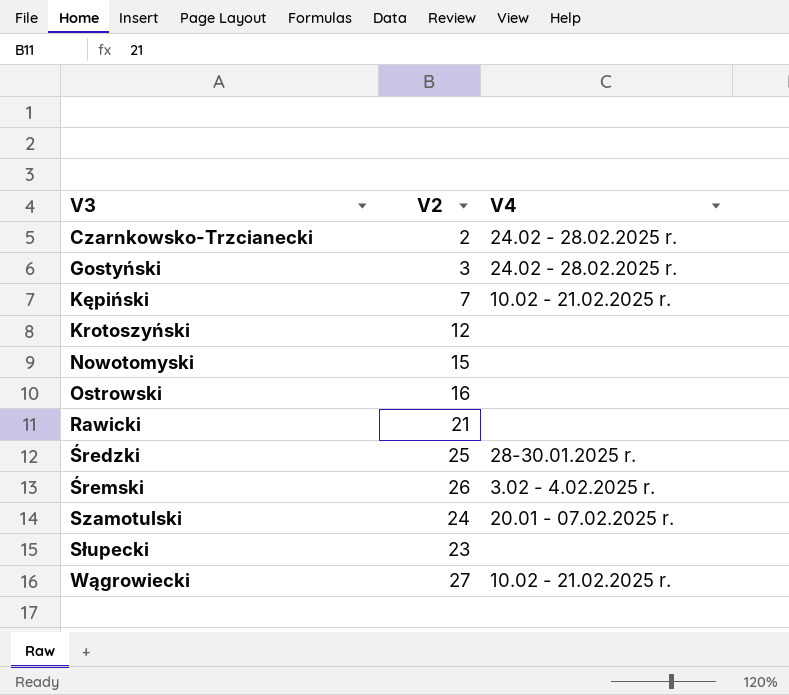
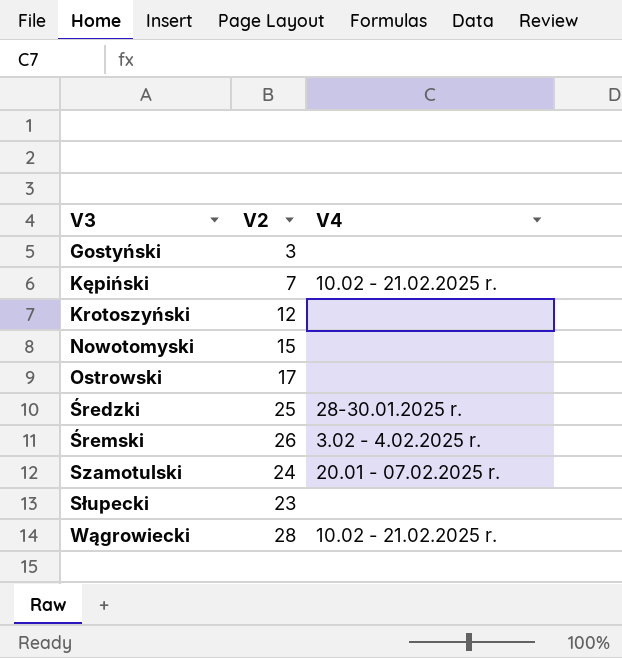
row Czarnkowsko-Trzcianecki: 2 | 24.02 - 28.02.2025 r. -> none
row Rawicki: 21 | none -> none
Gostyński | V4: 24.02 - 28.02.2025 r. -> none
Ostrowski | V2: 16 -> 17
Wągrowiecki | V2: 27 -> 28

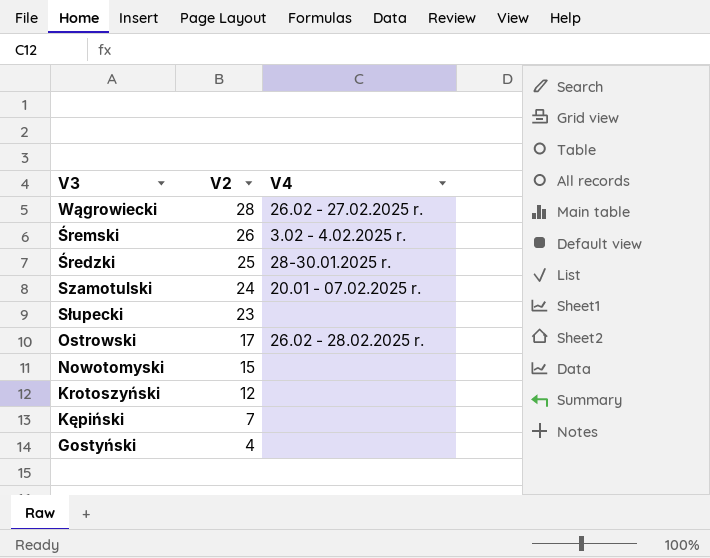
row order: V3 ascending -> V2 descending
Wągrowiecki | V4: 10.02 - 21.02.2025 r. -> 26.02 - 27.02.2025 r.
Ostrowski | V4: none -> 26.02 - 28.02.2025 r.
Kępiński | V4: 10.02 - 21.02.2025 r. -> none
Gostyński | V2: 3 -> 4

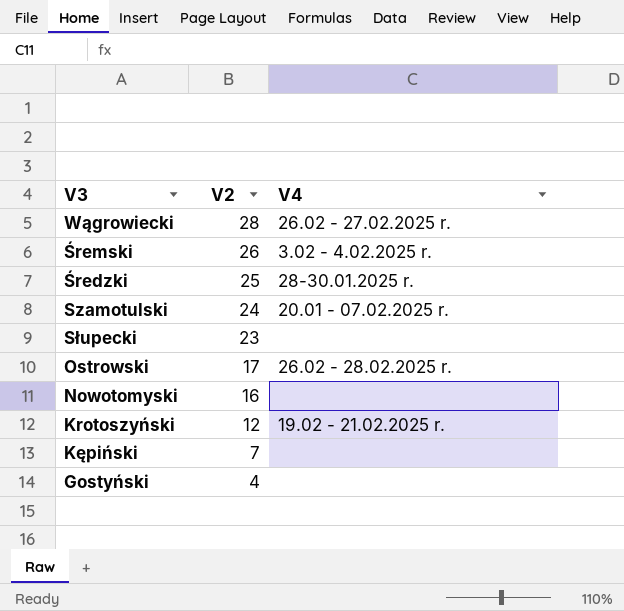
Nowotomyski | V2: 15 -> 16
Krotoszyński | V4: none -> 19.02 - 21.02.2025 r.

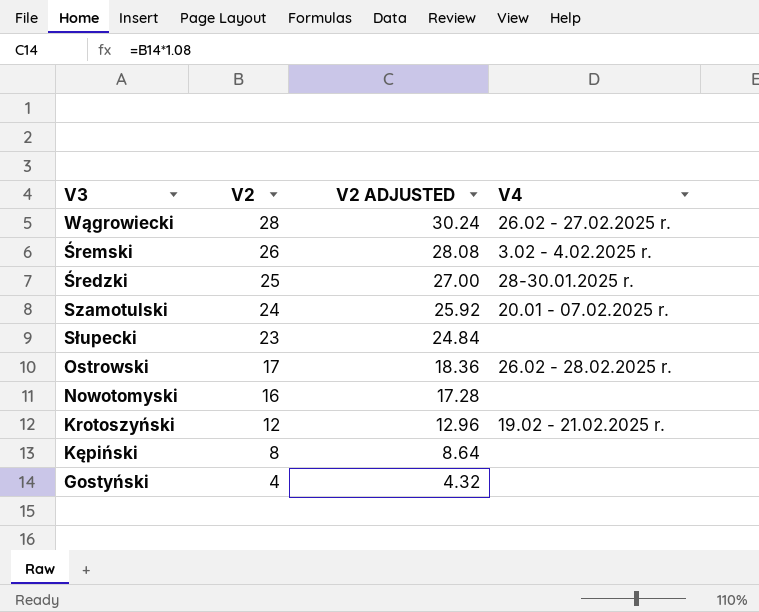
column V2 ADJUSTED | formula: none -> [V2] * 1.08
Kępiński | V2: 7 -> 8

